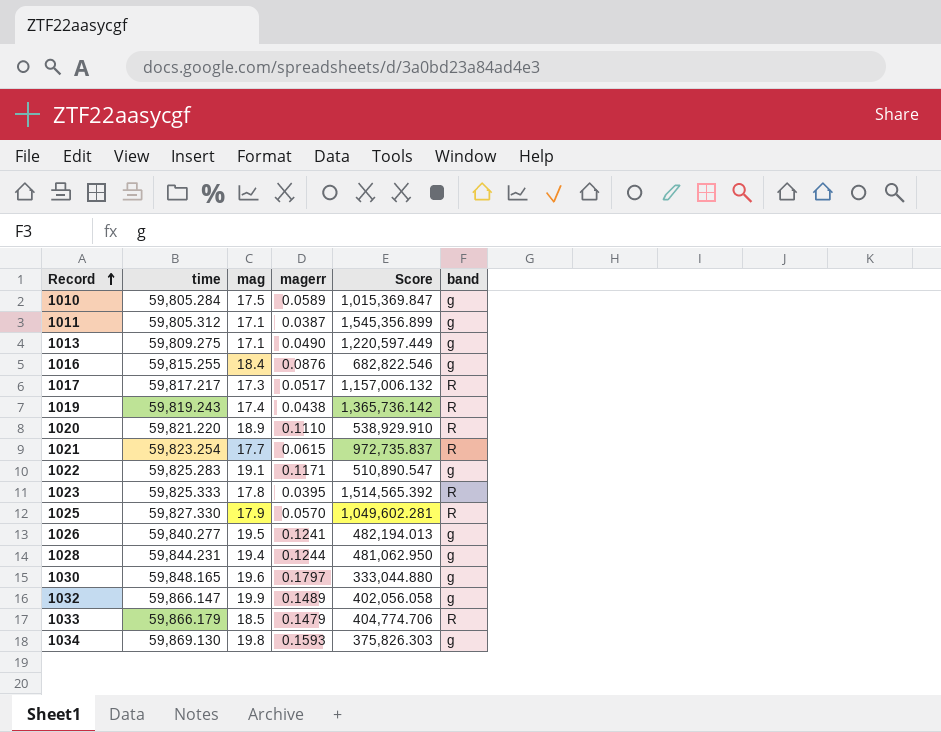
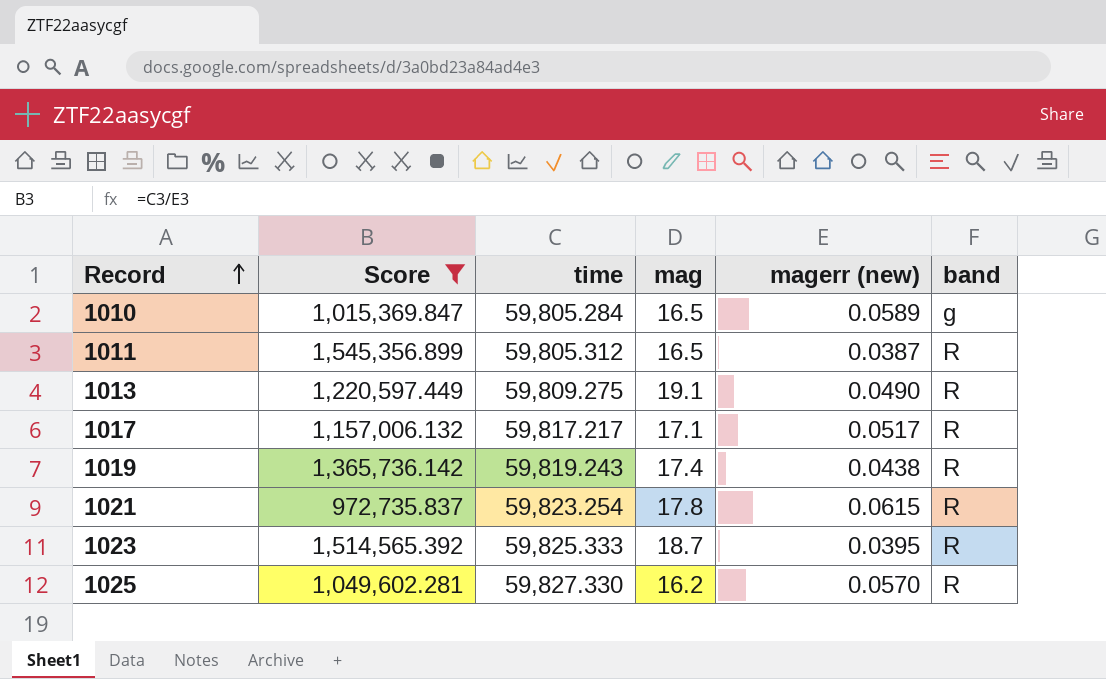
filter: none -> Score >= 972,735.837
column Score | position: 5 -> 2
column name: magerr -> magerr (new)
1010 | mag: 17.5 -> 16.5
1011 | mag: 17.1 -> 16.5
1011 | band: g -> R
1013 | mag: 17.1 -> 19.1
1013 | band: g -> R
1017 | mag: 17.3 -> 17.1
1021 | mag: 17.7 -> 17.8
1023 | mag: 17.8 -> 18.7
1025 | mag: 17.9 -> 16.2

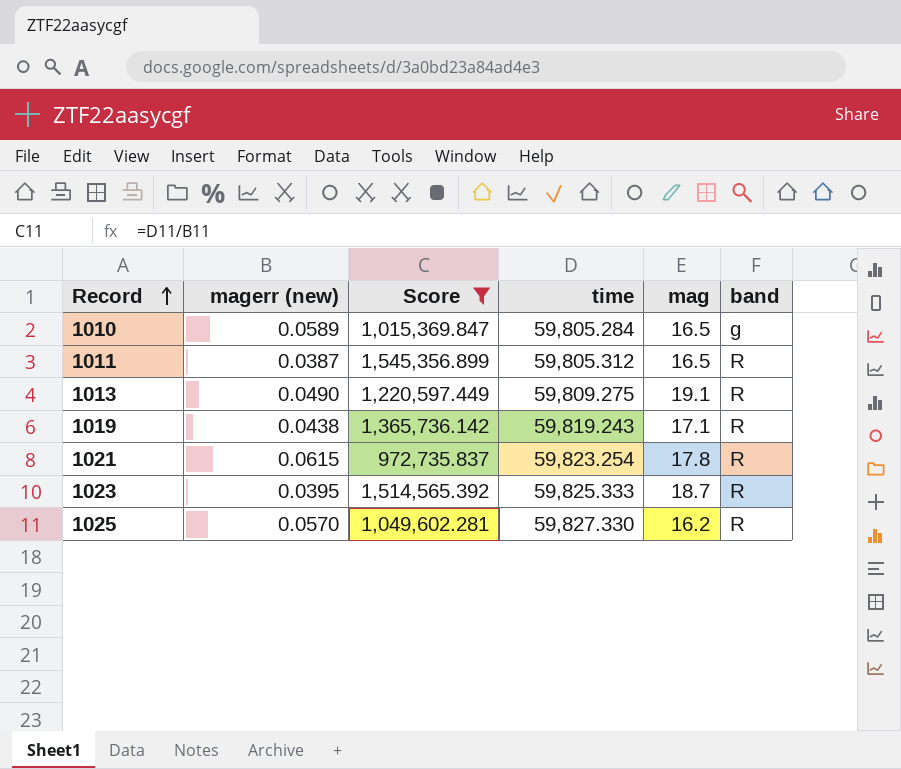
column magerr (new) | position: 5 -> 2
row 1017: 1,157,006.132 | 59,817.217 | 17.1 | 0.0517 | R -> none
1019 | mag: 17.4 -> 17.1

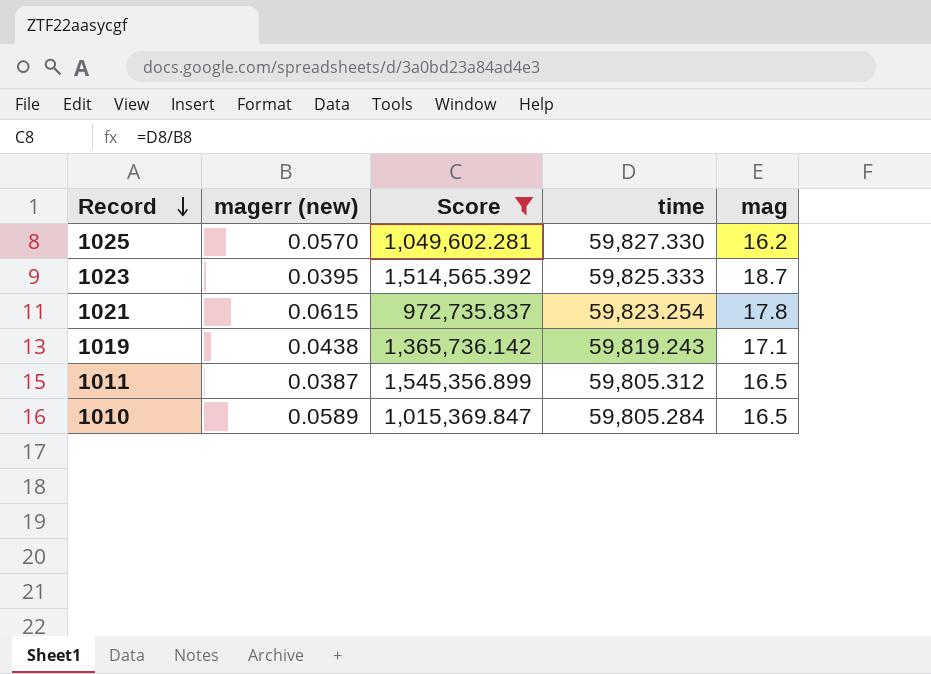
row order: Record ascending -> Record descending
column band | position: 6 -> none
row 1013: 0.0490 | 1,220,597.449 | 59,809.275 | 19.1 | R -> none

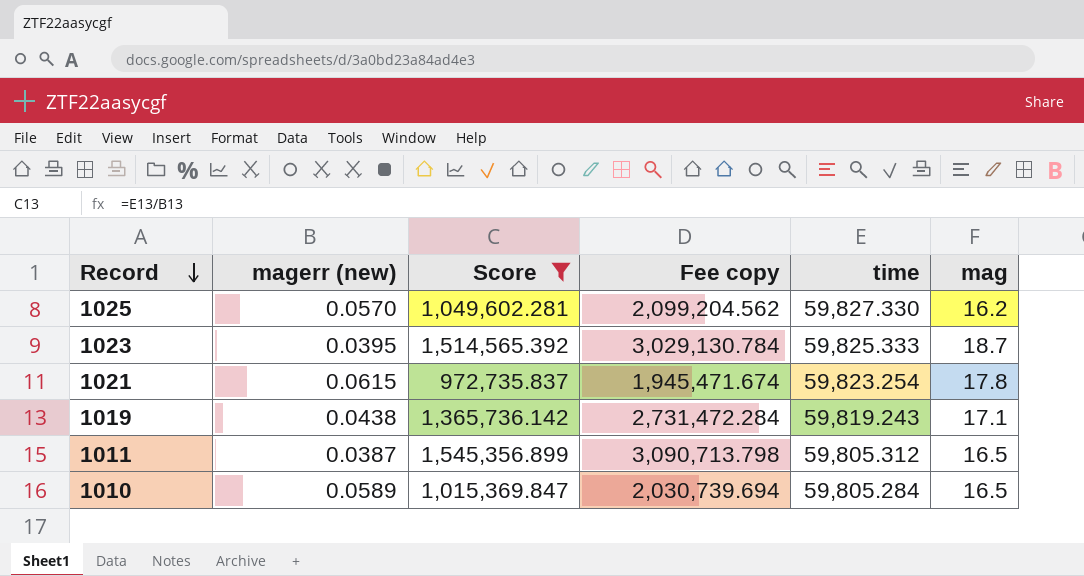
column Fee copy | formula: none -> [Score] * 2

